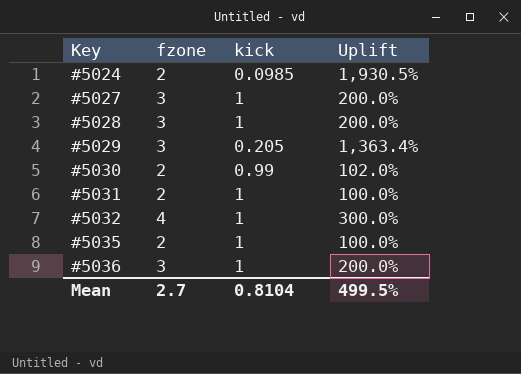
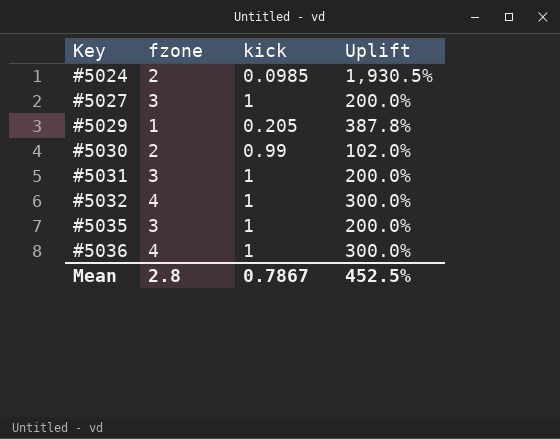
row #5028: 3 | 1 | 200.0% -> none
#5029 | fzone: 3 -> 1
#5029 | Uplift: 1,363.4% -> 387.8%
#5031 | fzone: 2 -> 3
#5031 | Uplift: 100.0% -> 200.0%
#5035 | fzone: 2 -> 3
#5035 | Uplift: 100.0% -> 200.0%
#5036 | fzone: 3 -> 4
#5036 | Uplift: 200.0% -> 300.0%
Mean | fzone: 2.7 -> 2.8
Mean | kick: 0.8104 -> 0.7867
Mean | Uplift: 499.5% -> 452.5%

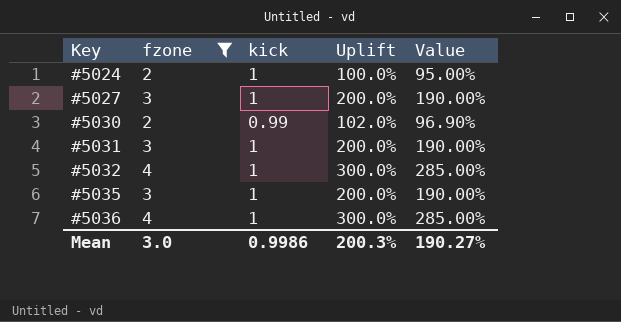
filter: none -> fzone != 1
column Value | formula: none -> [Uplift] * 0.95
#5024 | kick: 0.0985 -> 1
#5024 | Uplift: 1,930.5% -> 100.0%
Mean | fzone: 2.8 -> 3.0
Mean | kick: 0.7867 -> 0.9986
Mean | Uplift: 452.5% -> 200.3%

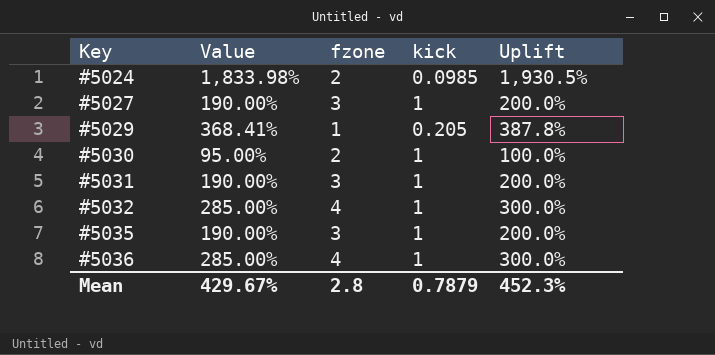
filter: fzone != 1 -> none
column Value | position: 5 -> 2
#5024 | Value: 95.00% -> 1,833.98%
#5024 | kick: 1 -> 0.0985
#5024 | Uplift: 100.0% -> 1,930.5%
#5030 | Value: 96.90% -> 95.00%
#5030 | kick: 0.99 -> 1
#5030 | Uplift: 102.0% -> 100.0%
Mean | Value: 190.27% -> 429.67%
Mean | fzone: 3.0 -> 2.8
Mean | kick: 0.9986 -> 0.7879
Mean | Uplift: 200.3% -> 452.3%

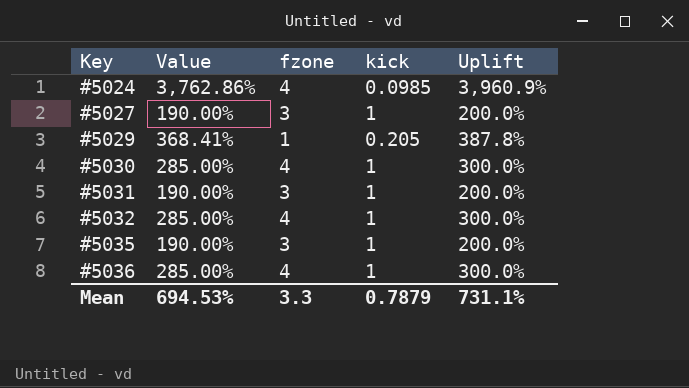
#5024 | Value: 1,833.98% -> 3,762.86%
#5024 | fzone: 2 -> 4
#5024 | Uplift: 1,930.5% -> 3,960.9%
#5030 | Value: 95.00% -> 285.00%
#5030 | fzone: 2 -> 4
#5030 | Uplift: 100.0% -> 300.0%
Mean | Value: 429.67% -> 694.53%
Mean | fzone: 2.8 -> 3.3
Mean | Uplift: 452.3% -> 731.1%

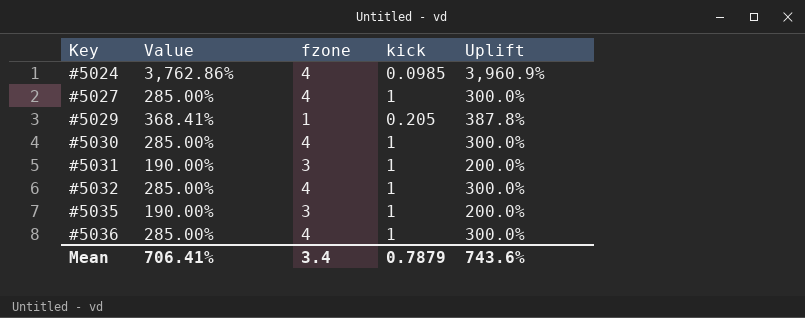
#5027 | Value: 190.00% -> 285.00%
#5027 | fzone: 3 -> 4
#5027 | Uplift: 200.0% -> 300.0%
Mean | Value: 694.53% -> 706.41%
Mean | fzone: 3.3 -> 3.4
Mean | Uplift: 731.1% -> 743.6%

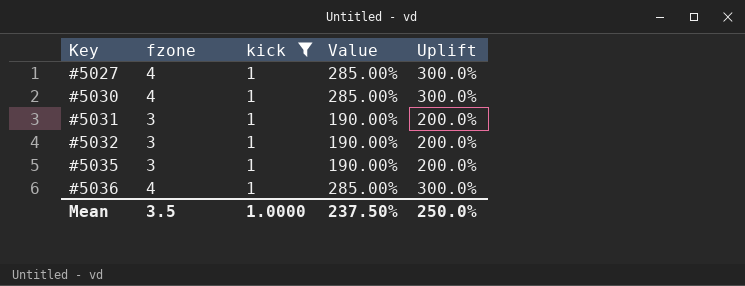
filter: none -> kick = 1
column Value | position: 2 -> 4
#5032 | fzone: 4 -> 3
#5032 | Value: 285.00% -> 190.00%
#5032 | Uplift: 300.0% -> 200.0%
Mean | fzone: 3.4 -> 3.5
Mean | kick: 0.7879 -> 1.0000
Mean | Value: 706.41% -> 237.50%
Mean | Uplift: 743.6% -> 250.0%

